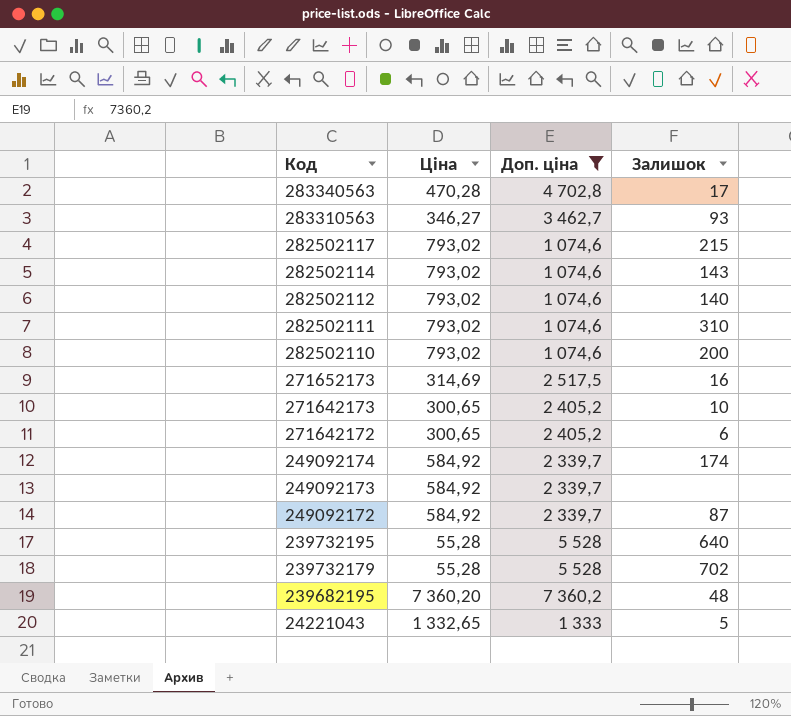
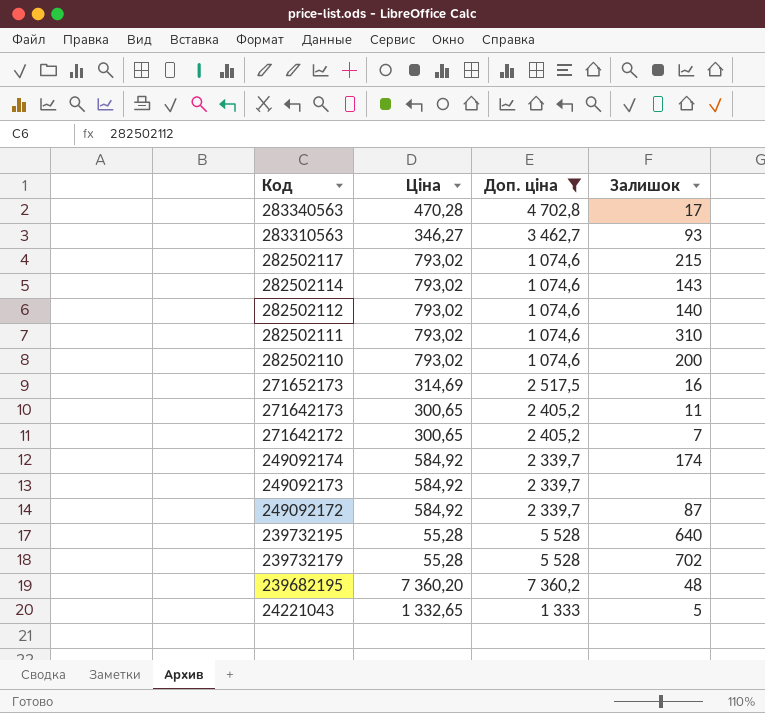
271642173 | Залишок: 10 -> 11
271642172 | Залишок: 6 -> 7

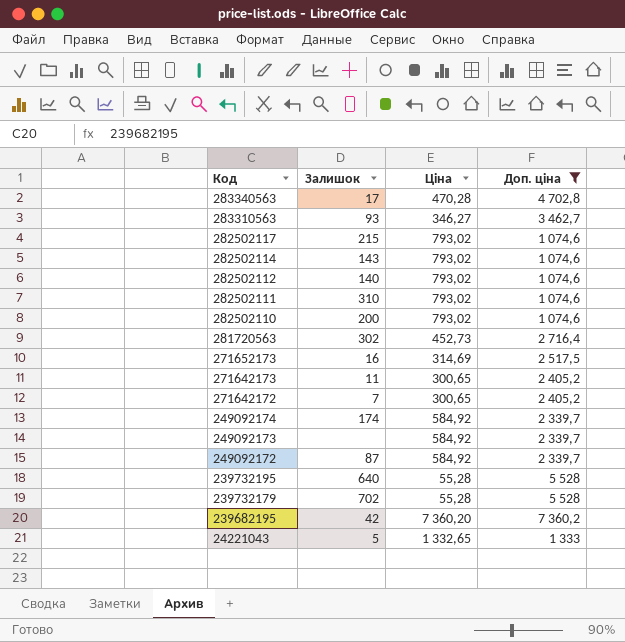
column Залишок | position: 4 -> 2
row 281720563: none -> 302 | 452,73 | 2 716,4
239682195 | Залишок: 48 -> 42

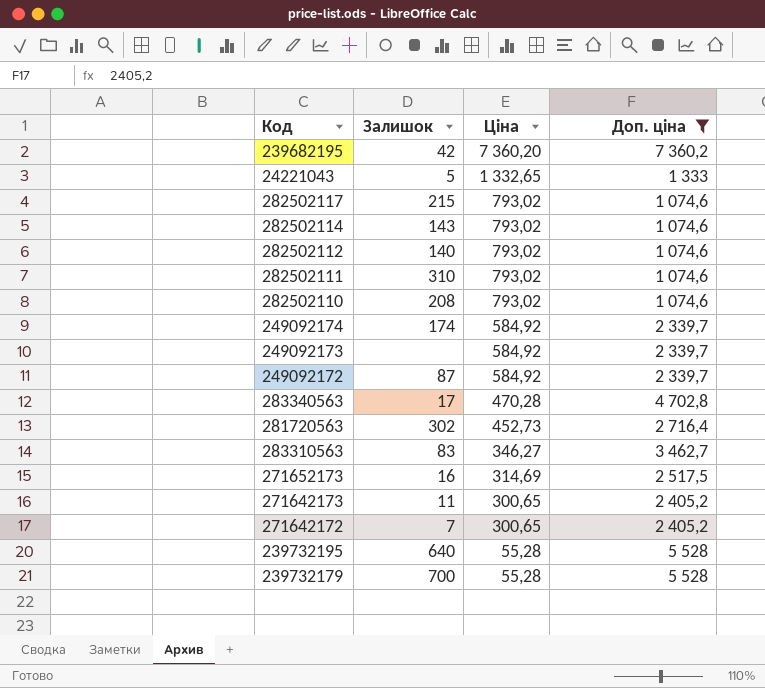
row order: Код descending -> Ціна descending
282502110 | Залишок: 200 -> 208
283310563 | Залишок: 93 -> 83
239732179 | Залишок: 702 -> 700

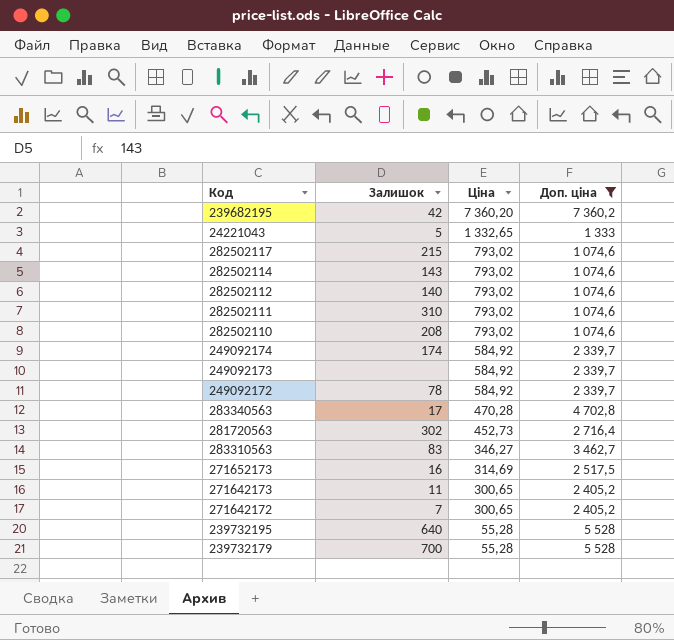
249092172 | Залишок: 87 -> 78

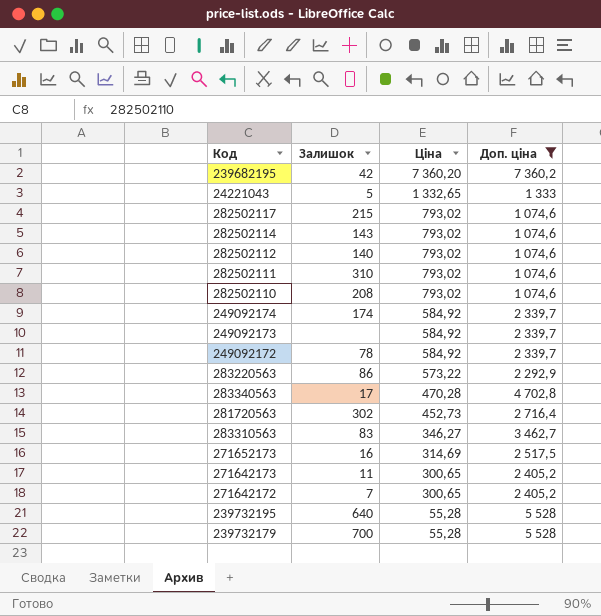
row 283220563: none -> 86 | 573,22 | 2 292,9

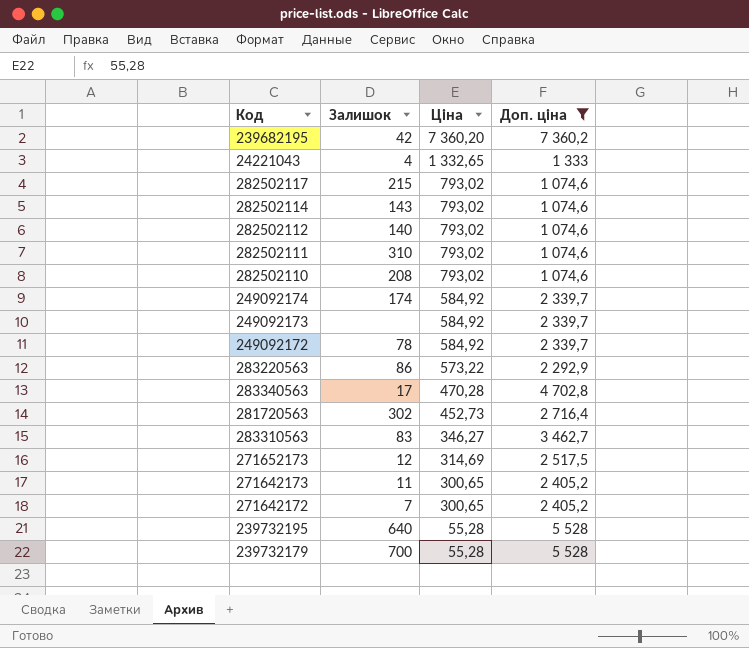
24221043 | Залишок: 5 -> 4
271652173 | Залишок: 16 -> 12

